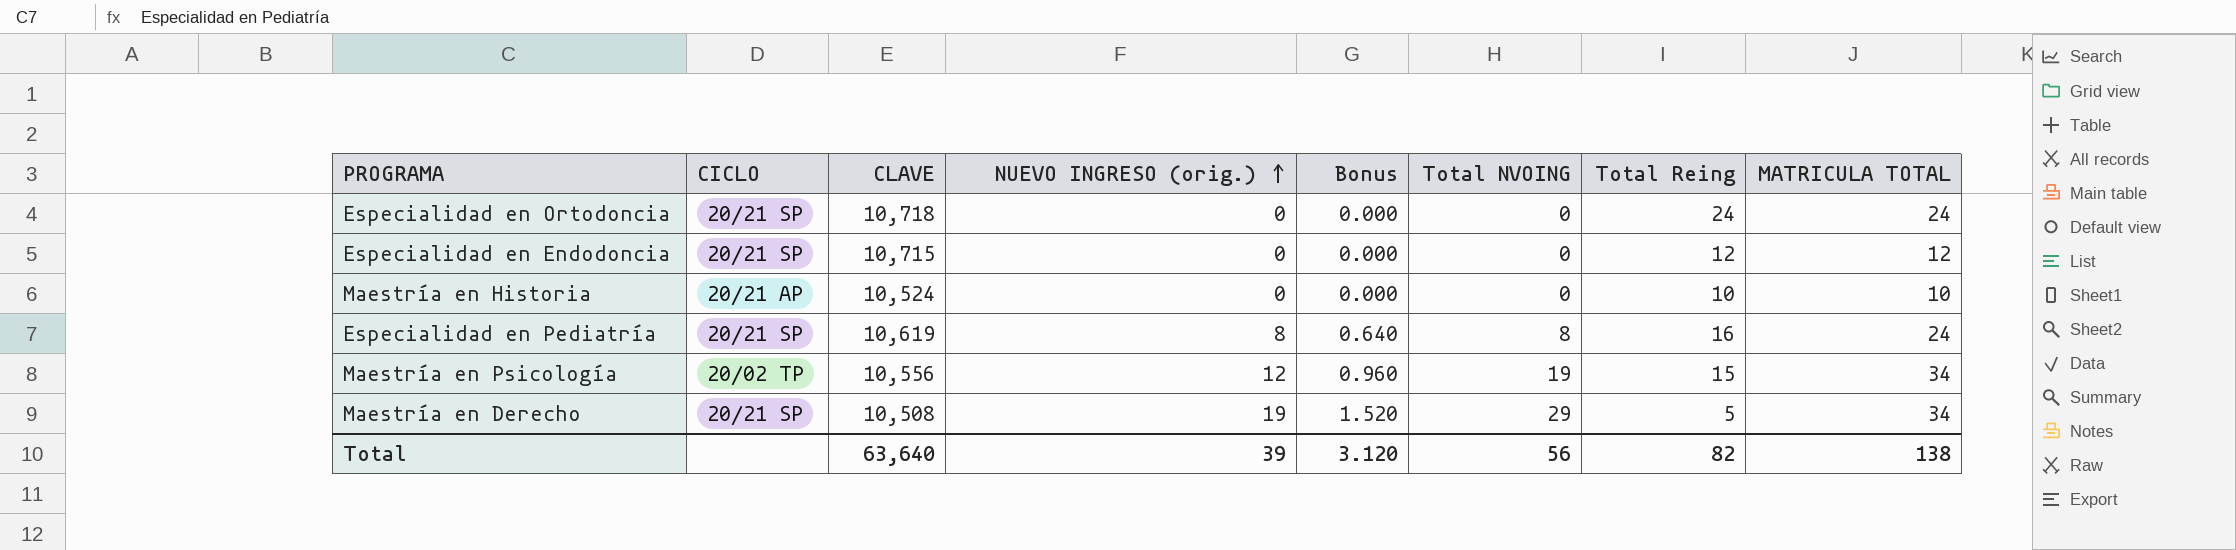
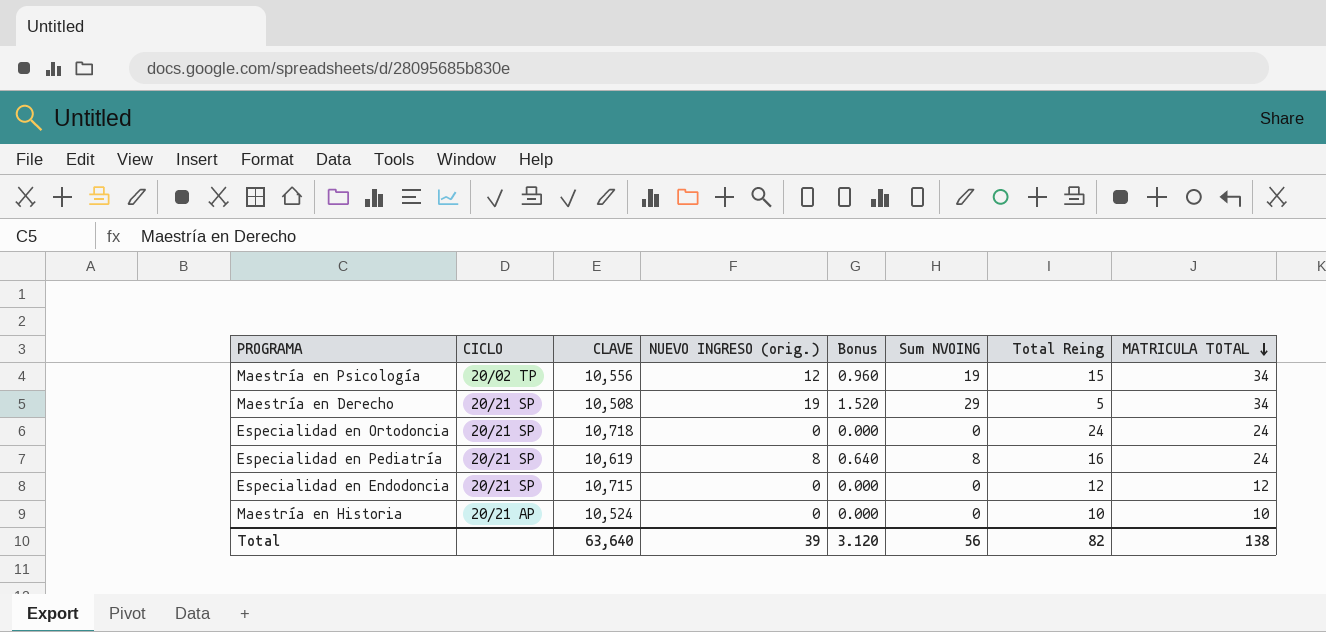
row order: NUEVO INGRESO (orig.) ascending -> MATRICULA TOTAL descending
column name: Total NVOING -> Sum NVOING

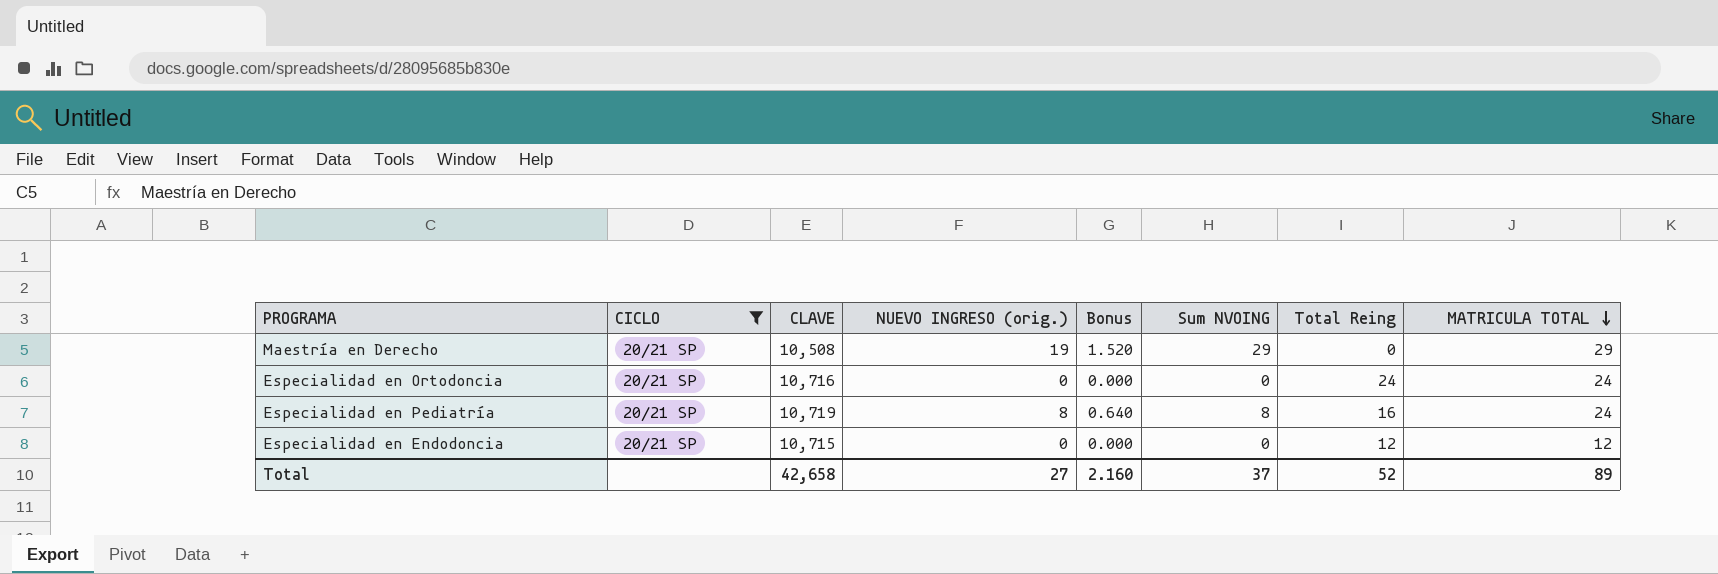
filter: none -> CICLO = 20/21 SP
Maestría en Derecho | Total Reing: 5 -> 0
Maestría en Derecho | MATRICULA TOTAL: 34 -> 29
Especialidad en Ortodoncia | CLAVE: 10,718 -> 10,716
Especialidad en Pediatría | CLAVE: 10,619 -> 10,719
Total | CLAVE: 63,640 -> 42,658
Total | NUEVO INGRESO (orig.): 39 -> 27
Total | Bonus: 3.120 -> 2.160
Total | Sum NVOING: 56 -> 37
Total | Total Reing: 82 -> 52
Total | MATRICULA TOTAL: 138 -> 89

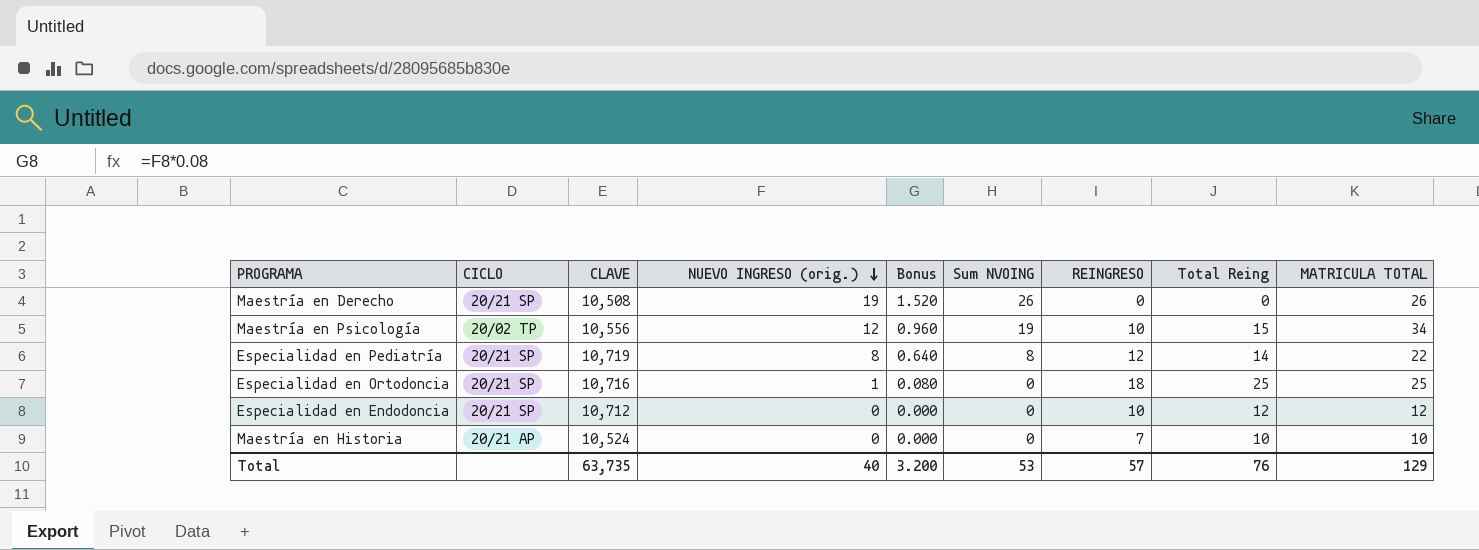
filter: CICLO = 20/21 SP -> none
row order: MATRICULA TOTAL descending -> NUEVO INGRESO (orig.) descending
column REINGRESO | position: none -> 7
Maestría en Derecho | Sum NVOING: 29 -> 26
Maestría en Derecho | MATRICULA TOTAL: 29 -> 26
Especialidad en Pediatría | Total Reing: 16 -> 14
Especialidad en Pediatría | MATRICULA TOTAL: 24 -> 22
Especialidad en Ortodoncia | NUEVO INGRESO (orig.): 0 -> 1
Especialidad en Ortodoncia | Bonus: 0.000 -> 0.080
Especialidad en Ortodoncia | Total Reing: 24 -> 25
Especialidad en Ortodoncia | MATRICULA TOTAL: 24 -> 25
Especialidad en Endodoncia | CLAVE: 10,715 -> 10,712
Total | CLAVE: 42,658 -> 63,735
Total | NUEVO INGRESO (orig.): 27 -> 40
Total | Bonus: 2.160 -> 3.200
Total | Sum NVOING: 37 -> 53
Total | Total Reing: 52 -> 76
Total | MATRICULA TOTAL: 89 -> 129

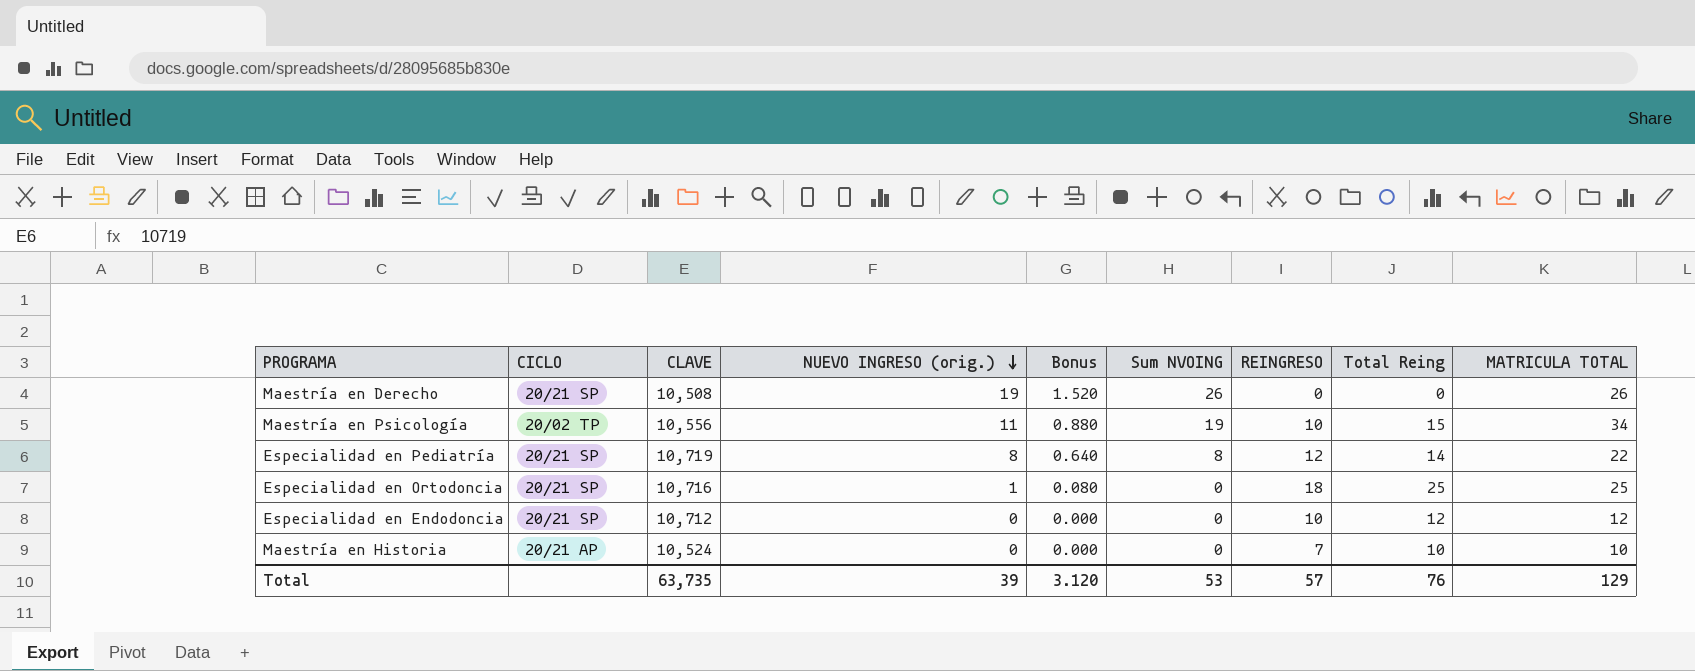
Maestría en Psicología | NUEVO INGRESO (orig.): 12 -> 11
Maestría en Psicología | Bonus: 0.960 -> 0.880
Total | NUEVO INGRESO (orig.): 40 -> 39
Total | Bonus: 3.200 -> 3.120

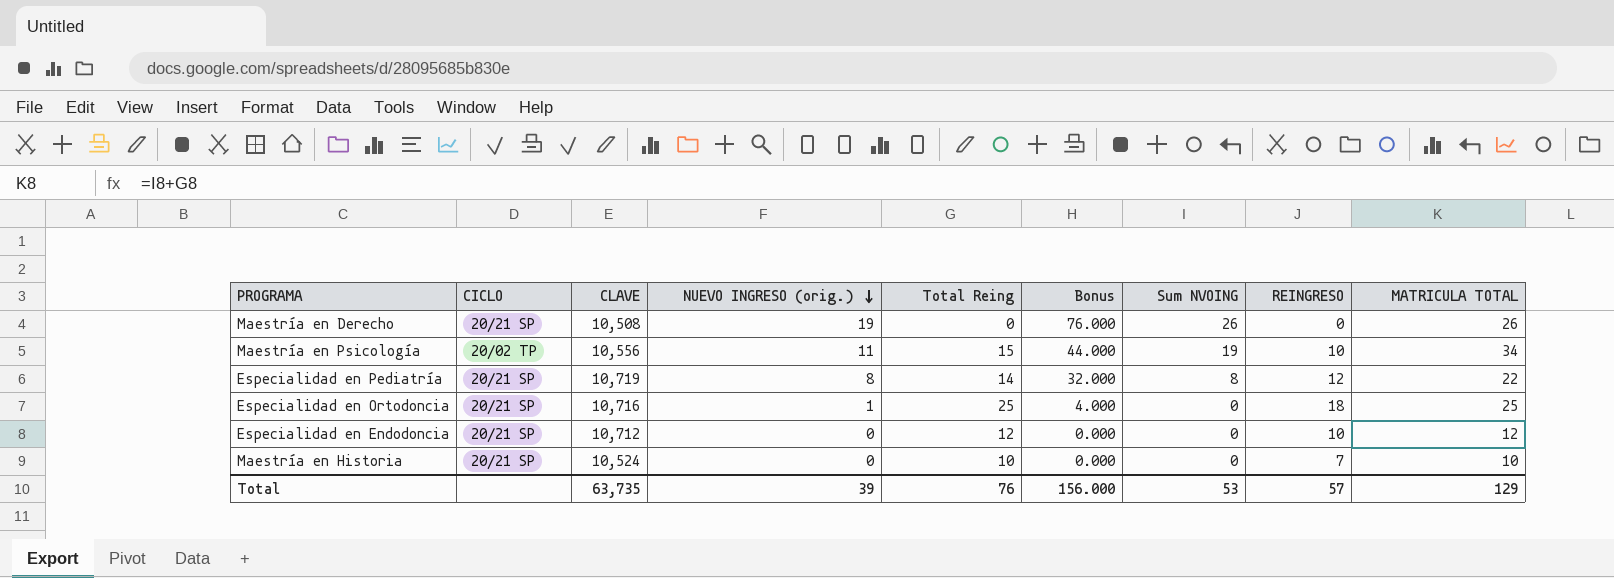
column Total Reing | position: 8 -> 5
column Bonus | formula: [NUEVO INGRESO (orig.)] * 0.08 -> [NUEVO INGRESO (orig.)] * 4
Maestría en Historia | CICLO: 20/21 AP -> 20/21 SP
Total | Bonus: 3.120 -> 156.000

